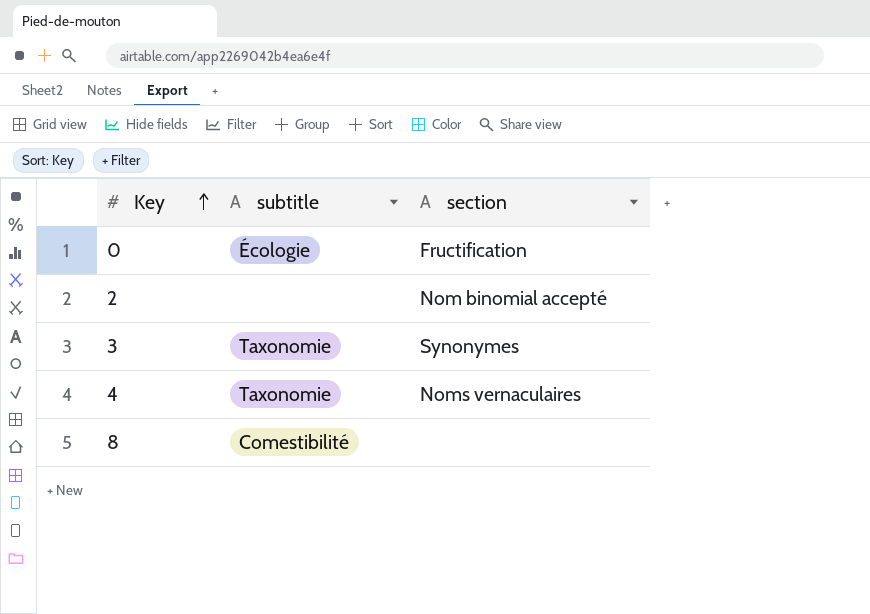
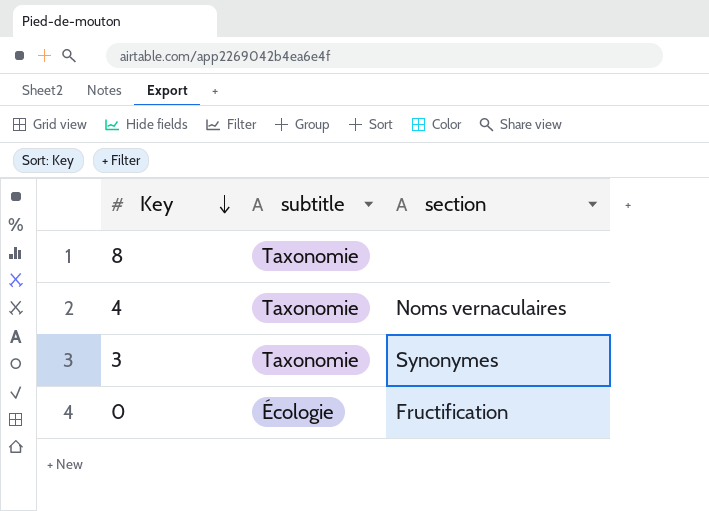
row order: Key ascending -> Key descending
row 2: none | Nom binomial accepté -> none
8 | subtitle: Comestibilité -> Taxonomie

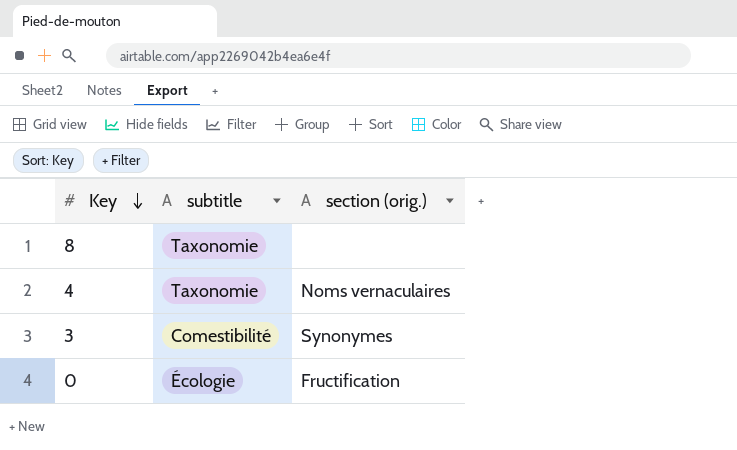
column name: section -> section (orig.)
3 | subtitle: Taxonomie -> Comestibilité

